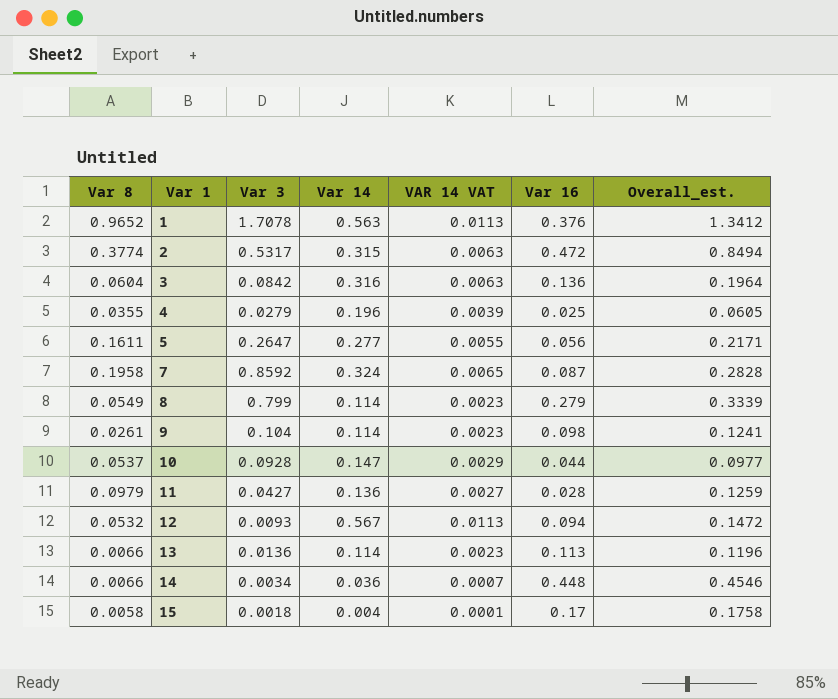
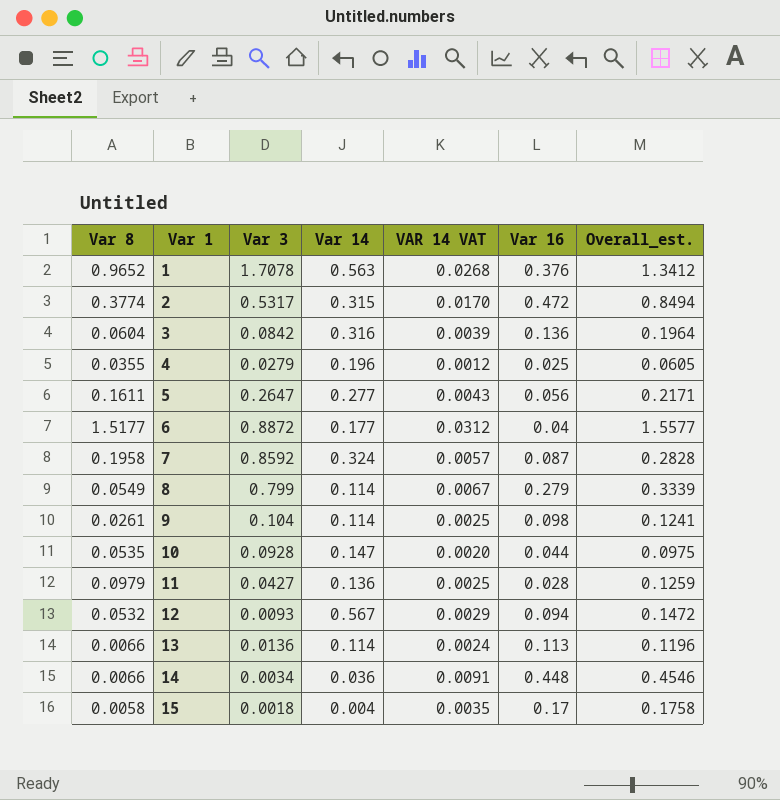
column VAR 14 VAT | formula: [Var 14] * 0.02 -> [Overall_est.] * 0.02
row 6: none -> 1.5177 | 0.8872 | 0.177 | 0.0312 | 0.04 | 1.5577
10 | Var 8: 0.0537 -> 0.0535
10 | Overall_est.: 0.0977 -> 0.0975

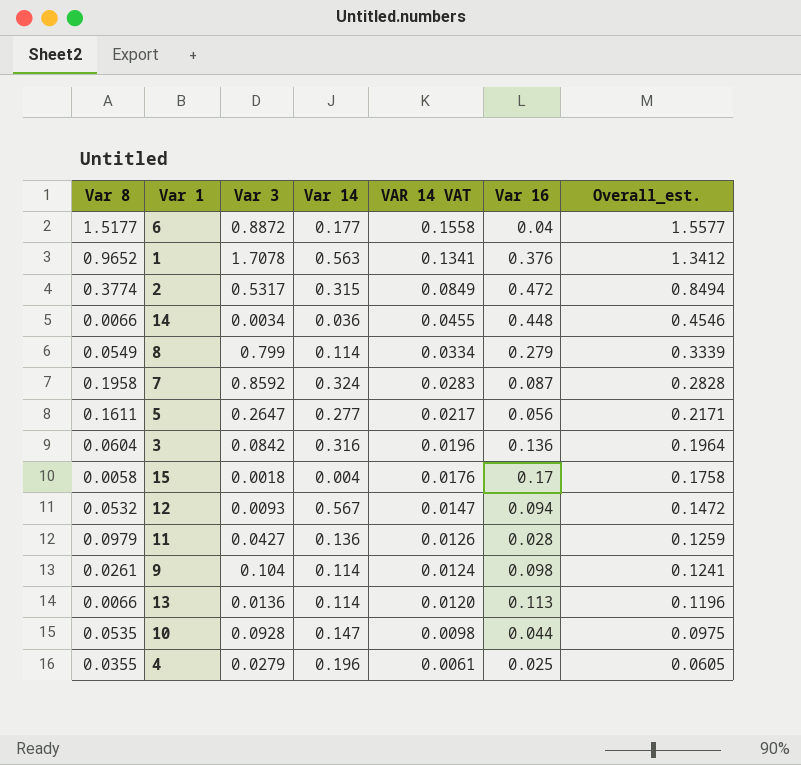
row order: Var 1 ascending -> VAR 14 VAT descending
column VAR 14 VAT | formula: [Overall_est.] * 0.02 -> [Overall_est.] * 0.1

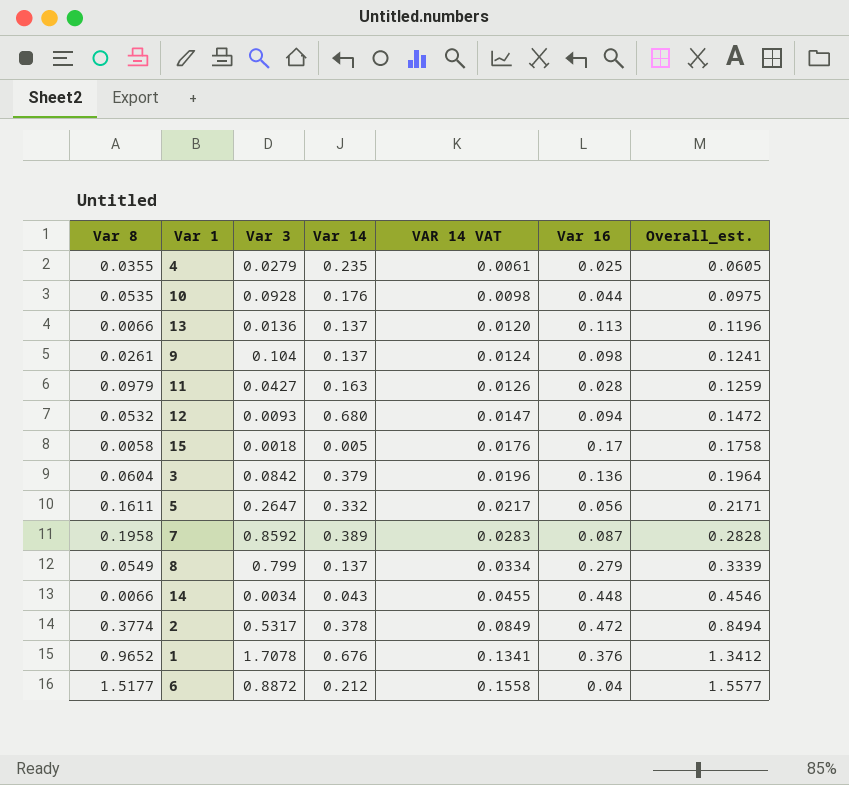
row order: VAR 14 VAT descending -> VAR 14 VAT ascending
4 | Var 14: 0.196 -> 0.235
10 | Var 14: 0.147 -> 0.176
13 | Var 14: 0.114 -> 0.137
9 | Var 14: 0.114 -> 0.137
11 | Var 14: 0.136 -> 0.163
12 | Var 14: 0.567 -> 0.680
15 | Var 14: 0.004 -> 0.005
3 | Var 14: 0.316 -> 0.379
5 | Var 14: 0.277 -> 0.332
7 | Var 14: 0.324 -> 0.389
8 | Var 14: 0.114 -> 0.137
14 | Var 14: 0.036 -> 0.043
2 | Var 14: 0.315 -> 0.378
1 | Var 14: 0.563 -> 0.676
6 | Var 14: 0.177 -> 0.212

